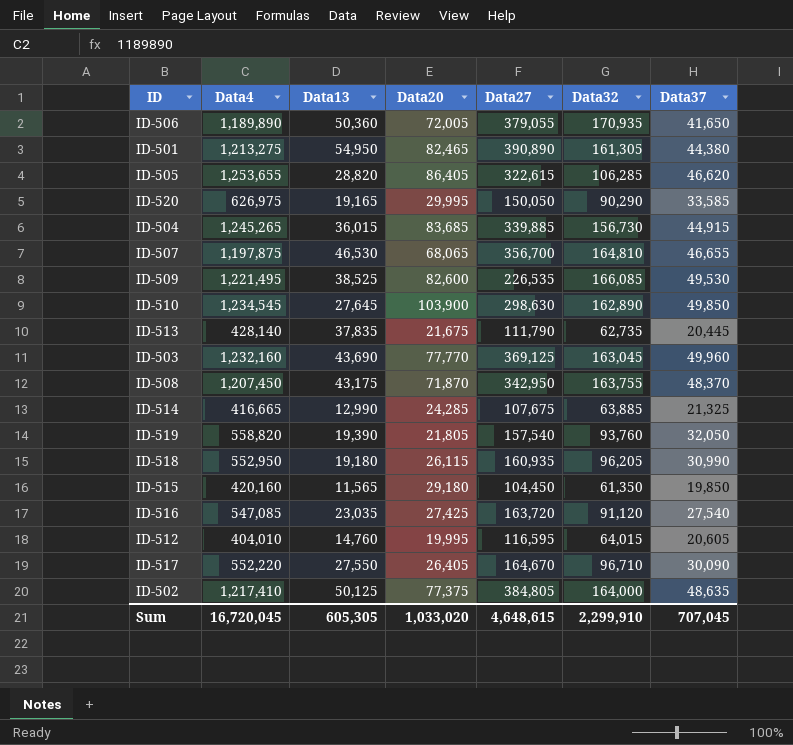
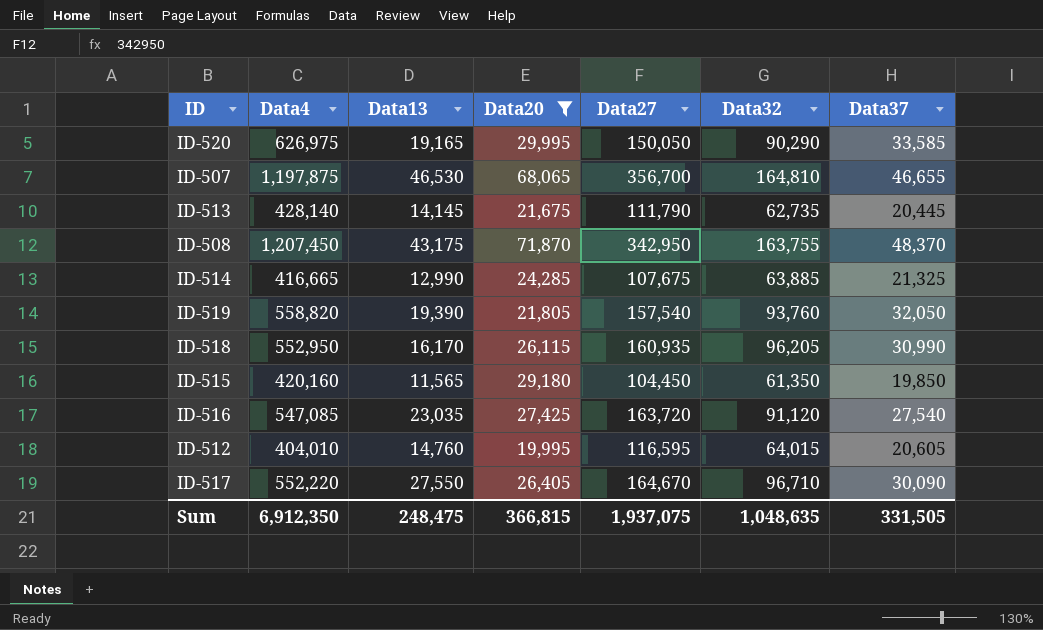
filter: none -> Data20 <= 71,870
ID-513 | Data13: 37,835 -> 14,145
ID-518 | Data13: 19,180 -> 16,170
Sum | Data4: 16,720,045 -> 6,912,350
Sum | Data13: 605,305 -> 248,475
Sum | Data20: 1,033,020 -> 366,815
Sum | Data27: 4,648,615 -> 1,937,075
Sum | Data32: 2,299,910 -> 1,048,635
Sum | Data37: 707,045 -> 331,505

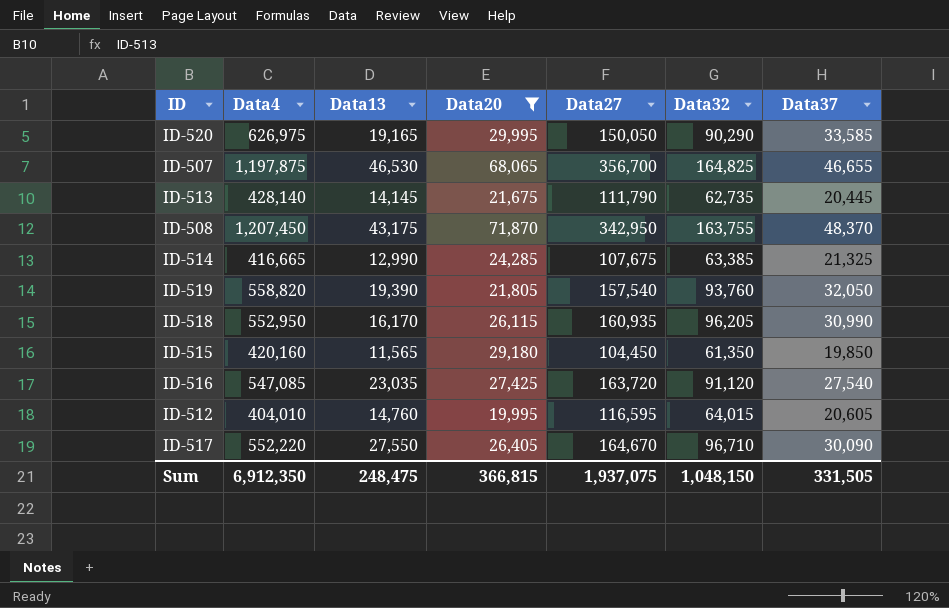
ID-507 | Data32: 164,810 -> 164,825
ID-514 | Data32: 63,885 -> 63,385
Sum | Data32: 1,048,635 -> 1,048,150

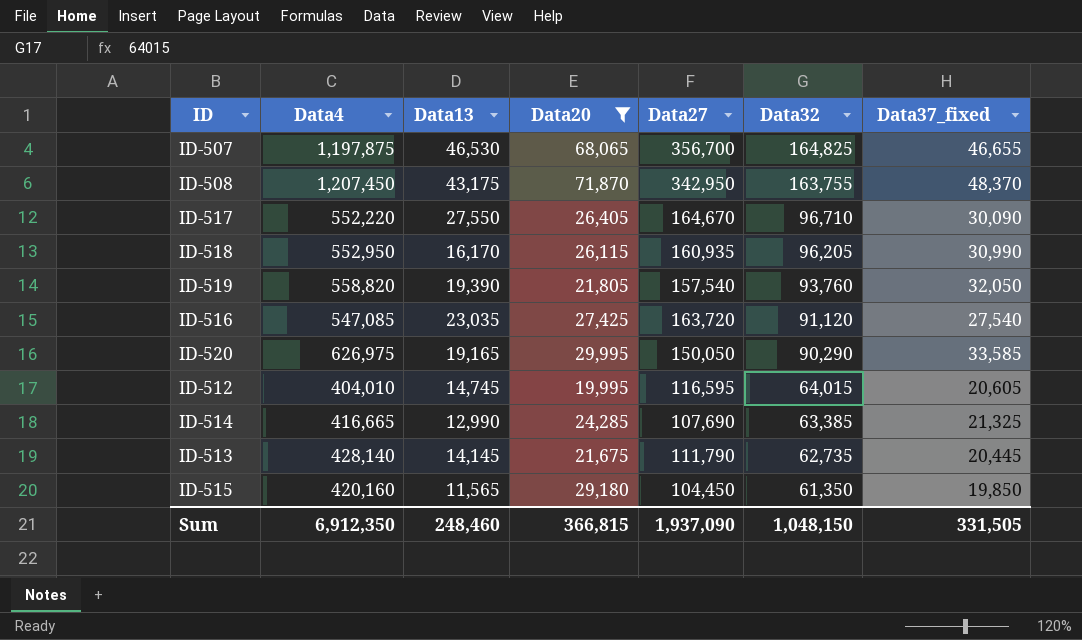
row order: none -> Data32 descending
column name: Data37 -> Data37_fixed
ID-512 | Data13: 14,760 -> 14,745
ID-514 | Data27: 107,675 -> 107,690
Sum | Data13: 248,475 -> 248,460
Sum | Data27: 1,937,075 -> 1,937,090

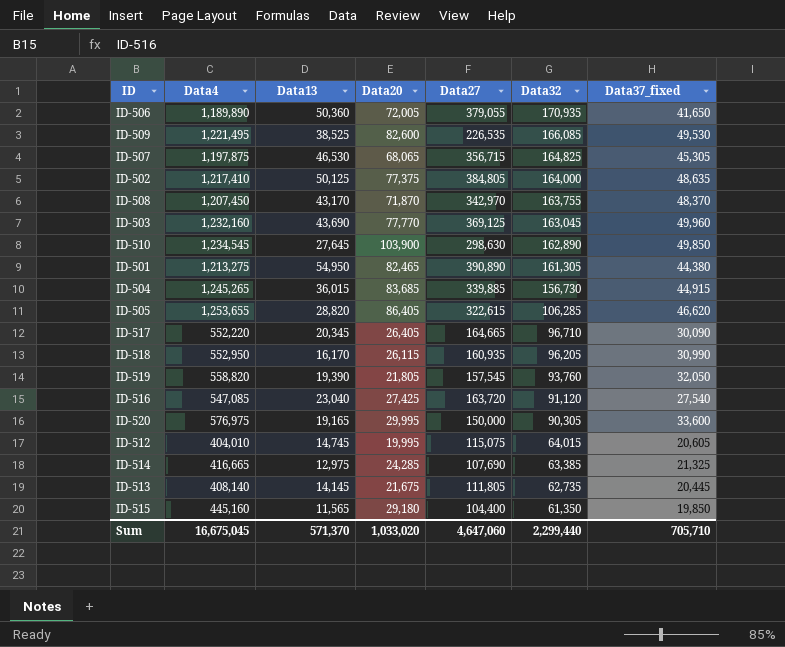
filter: Data20 <= 71,870 -> none
ID-507 | Data27: 356,700 -> 356,715
ID-507 | Data37_fixed: 46,655 -> 45,305
ID-508 | Data13: 43,175 -> 43,170
ID-508 | Data27: 342,950 -> 342,970
ID-517 | Data13: 27,550 -> 20,345
ID-517 | Data27: 164,670 -> 164,665
ID-519 | Data27: 157,540 -> 157,545
ID-516 | Data13: 23,035 -> 23,040
ID-520 | Data4: 626,975 -> 576,975
ID-520 | Data27: 150,050 -> 150,000
ID-520 | Data32: 90,290 -> 90,305
ID-520 | Data37_fixed: 33,585 -> 33,600
ID-512 | Data27: 116,595 -> 115,075
ID-514 | Data13: 12,990 -> 12,975
ID-513 | Data4: 428,140 -> 408,140
ID-513 | Data27: 111,790 -> 111,805
ID-515 | Data4: 420,160 -> 445,160
ID-515 | Data27: 104,450 -> 104,400
Sum | Data4: 6,912,350 -> 16,675,045
Sum | Data13: 248,460 -> 571,370
Sum | Data20: 366,815 -> 1,033,020
Sum | Data27: 1,937,090 -> 4,647,060
Sum | Data32: 1,048,150 -> 2,299,440
Sum | Data37_fixed: 331,505 -> 705,710

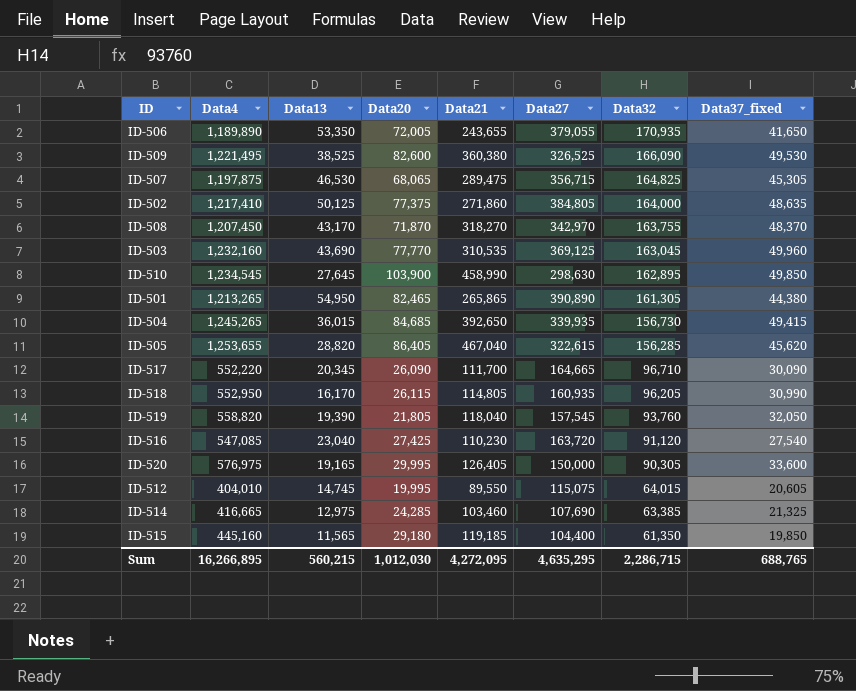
column Data21 | position: none -> 5
row ID-513: 408,140 | 14,145 | 21,675 | 111,805 | 62,735 | 20,445 -> none
ID-506 | Data13: 50,360 -> 53,350
ID-509 | Data27: 226,535 -> 326,525
ID-509 | Data32: 166,085 -> 166,090
ID-510 | Data32: 162,890 -> 162,895
ID-501 | Data4: 1,213,275 -> 1,213,265
ID-504 | Data20: 83,685 -> 84,685
ID-504 | Data27: 339,885 -> 339,935
ID-504 | Data37_fixed: 44,915 -> 49,415
ID-505 | Data32: 106,285 -> 156,285
ID-505 | Data37_fixed: 46,620 -> 45,620
ID-517 | Data20: 26,405 -> 26,090
Sum | Data4: 16,675,045 -> 16,266,895
Sum | Data13: 571,370 -> 560,215
Sum | Data20: 1,033,020 -> 1,012,030
Sum | Data27: 4,647,060 -> 4,635,295
Sum | Data32: 2,299,440 -> 2,286,715
Sum | Data37_fixed: 705,710 -> 688,765

